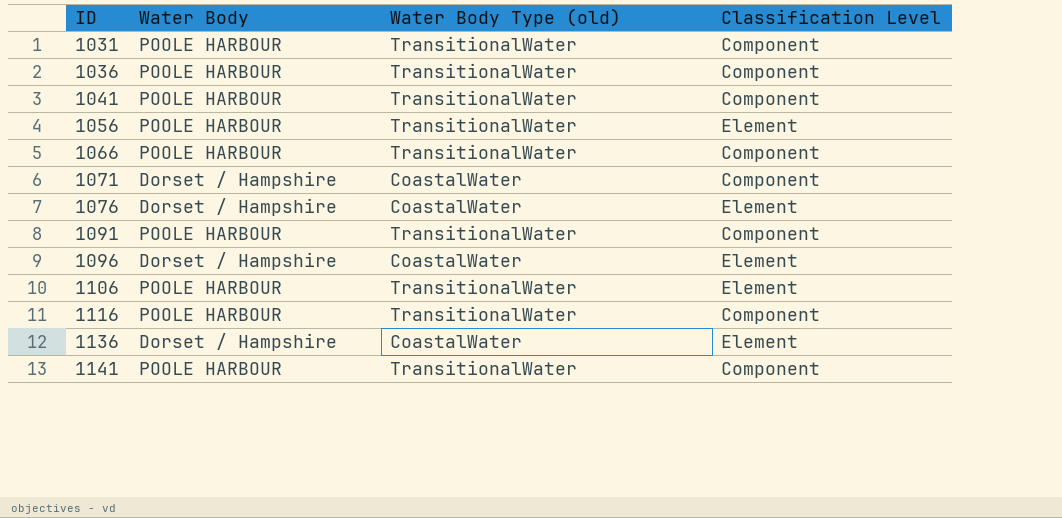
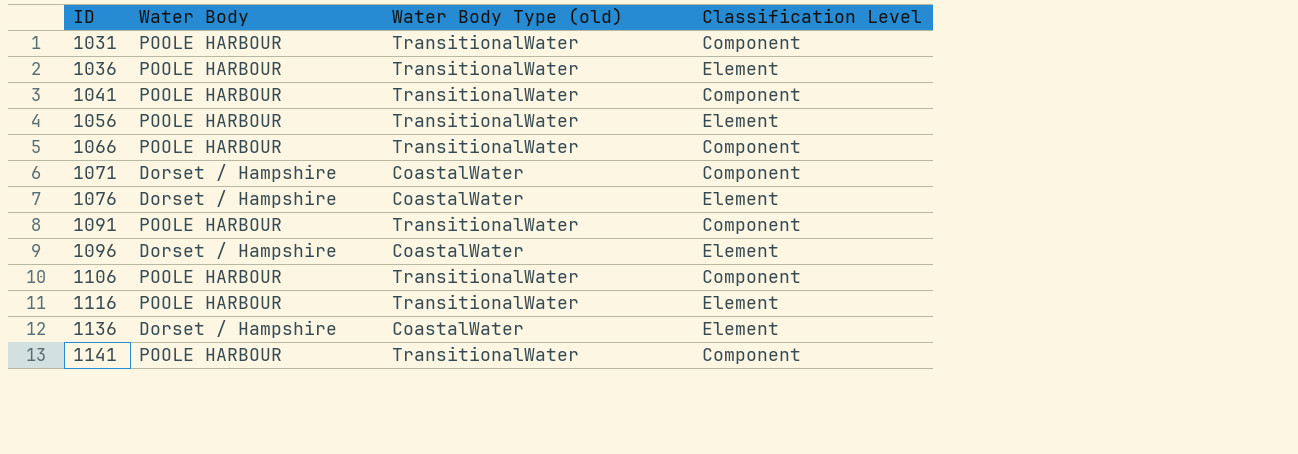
1036 | Classification Level: Component -> Element
1106 | Classification Level: Element -> Component
1116 | Classification Level: Component -> Element

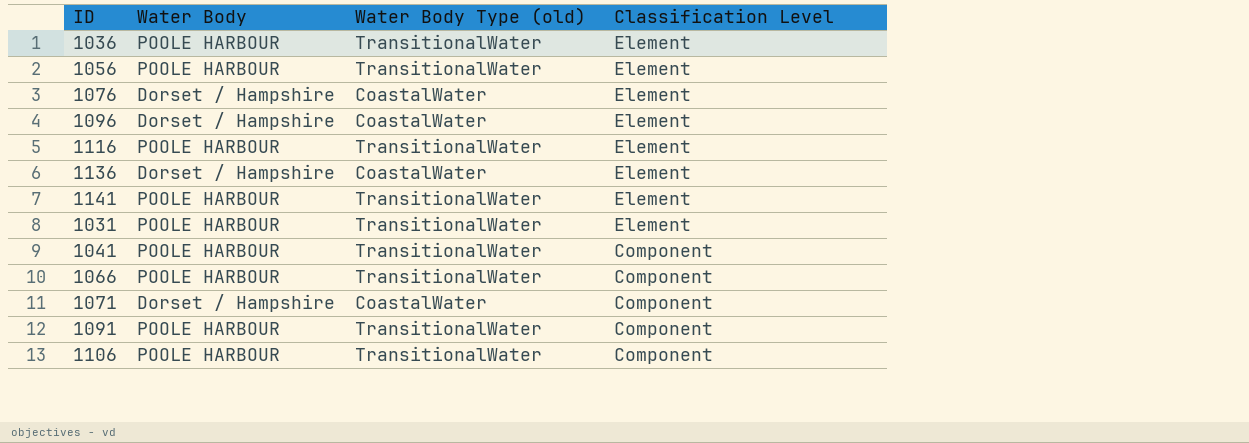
row order: ID ascending -> Classification Level descending
1141 | Classification Level: Component -> Element
1031 | Classification Level: Component -> Element

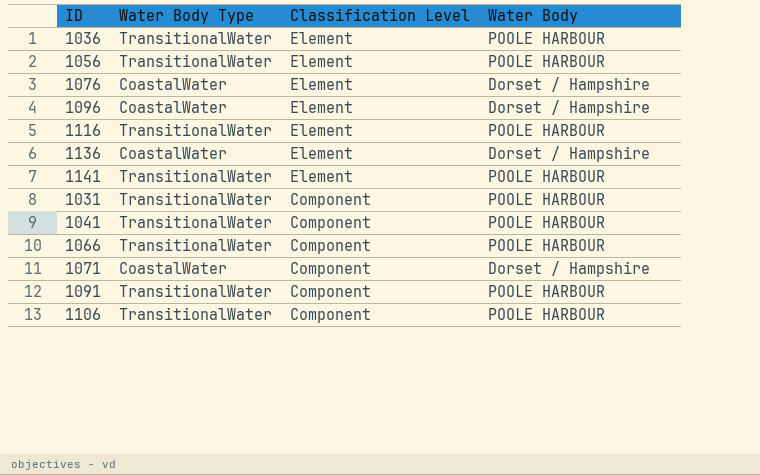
column name: Water Body Type (old) -> Water Body Type
column Water Body | position: 2 -> 4
1031 | Classification Level: Element -> Component

